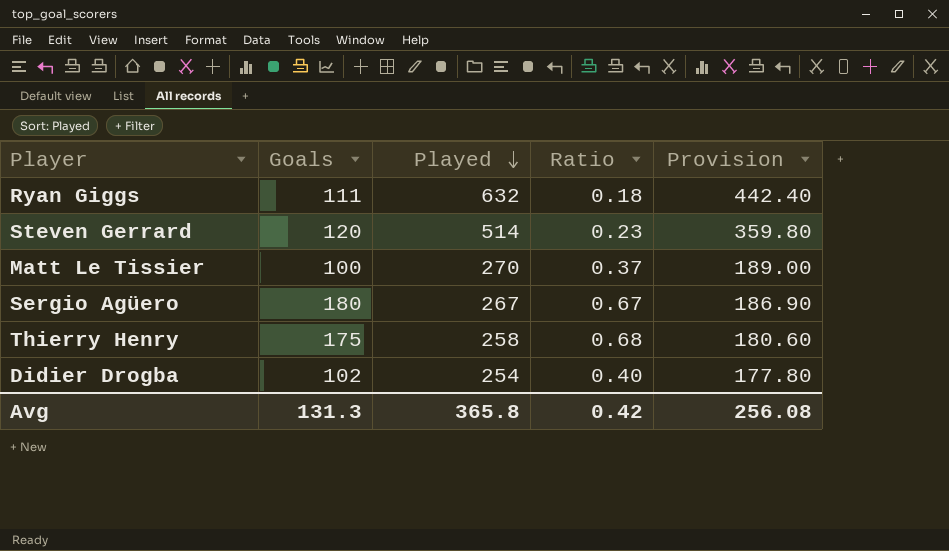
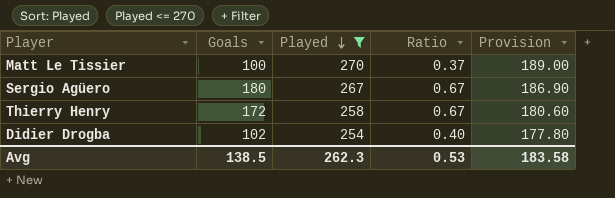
filter: none -> Played <= 270
Thierry Henry | Goals: 175 -> 172
Thierry Henry | Ratio: 0.68 -> 0.67
Avg | Goals: 131.3 -> 138.5
Avg | Played: 365.8 -> 262.3
Avg | Ratio: 0.42 -> 0.53
Avg | Provision: 256.08 -> 183.58

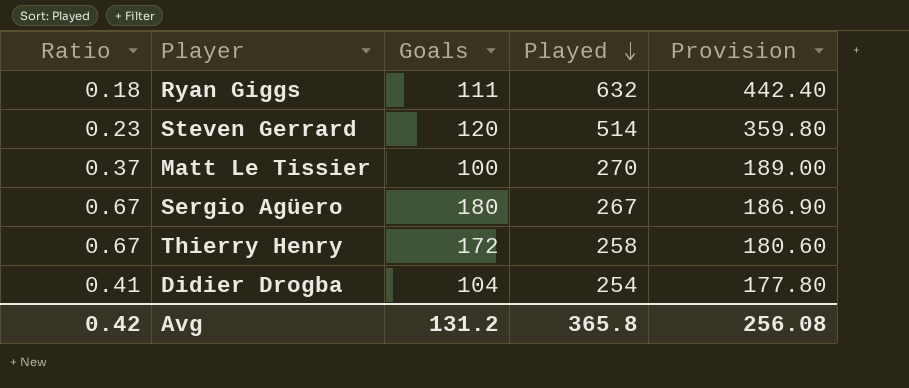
filter: Played <= 270 -> none
column Ratio | position: 4 -> 1
Didier Drogba | Ratio: 0.40 -> 0.41
Didier Drogba | Goals: 102 -> 104
Avg | Ratio: 0.53 -> 0.42
Avg | Goals: 138.5 -> 131.2
Avg | Played: 262.3 -> 365.8
Avg | Provision: 183.58 -> 256.08

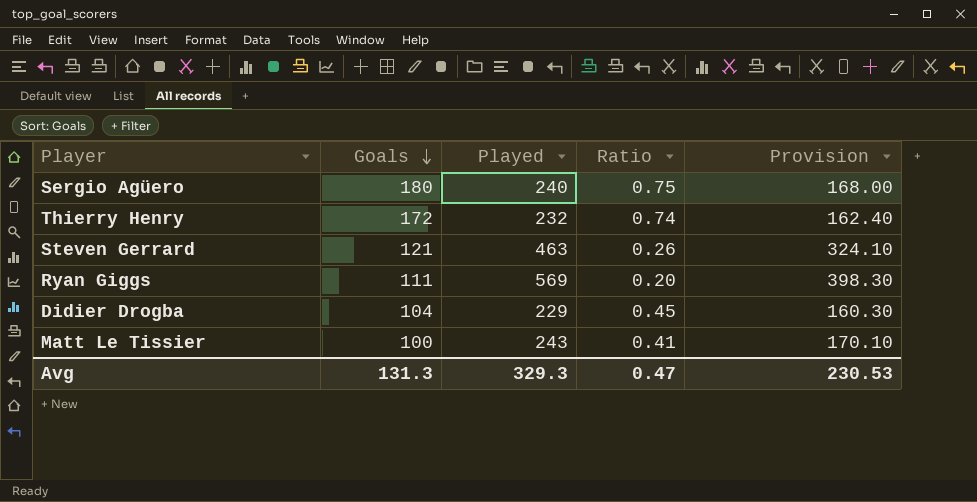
row order: Played descending -> Goals descending
column Ratio | position: 1 -> 4
Sergio Agüero | Played: 267 -> 240
Sergio Agüero | Ratio: 0.67 -> 0.75
Sergio Agüero | Provision: 186.90 -> 168.00
Thierry Henry | Played: 258 -> 232
Thierry Henry | Ratio: 0.67 -> 0.74
Thierry Henry | Provision: 180.60 -> 162.40
Steven Gerrard | Goals: 120 -> 121
Steven Gerrard | Played: 514 -> 463
Steven Gerrard | Ratio: 0.23 -> 0.26
Steven Gerrard | Provision: 359.80 -> 324.10
Ryan Giggs | Played: 632 -> 569
Ryan Giggs | Ratio: 0.18 -> 0.20
Ryan Giggs | Provision: 442.40 -> 398.30
Didier Drogba | Played: 254 -> 229
Didier Drogba | Ratio: 0.41 -> 0.45
Didier Drogba | Provision: 177.80 -> 160.30
Matt Le Tissier | Played: 270 -> 243
Matt Le Tissier | Ratio: 0.37 -> 0.41
Matt Le Tissier | Provision: 189.00 -> 170.10
Avg | Goals: 131.2 -> 131.3
Avg | Played: 365.8 -> 329.3
Avg | Ratio: 0.42 -> 0.47
Avg | Provision: 256.08 -> 230.53

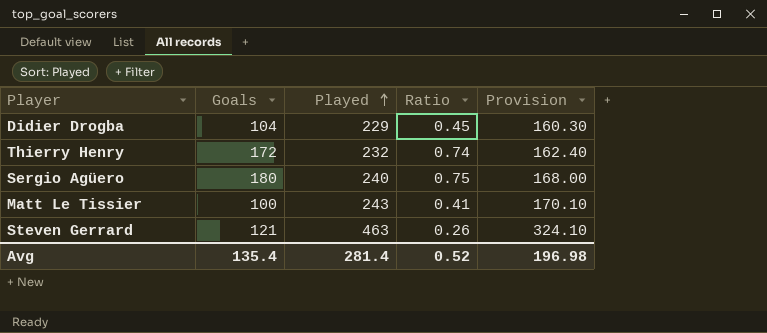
row order: Goals descending -> Played ascending
row Ryan Giggs: 111 | 569 | 0.20 | 398.30 -> none
Avg | Goals: 131.3 -> 135.4
Avg | Played: 329.3 -> 281.4
Avg | Ratio: 0.47 -> 0.52
Avg | Provision: 230.53 -> 196.98

